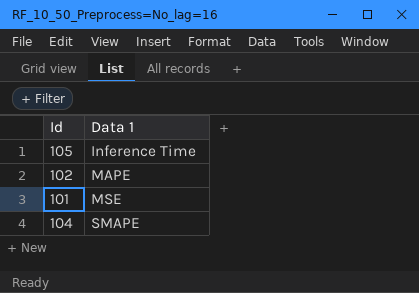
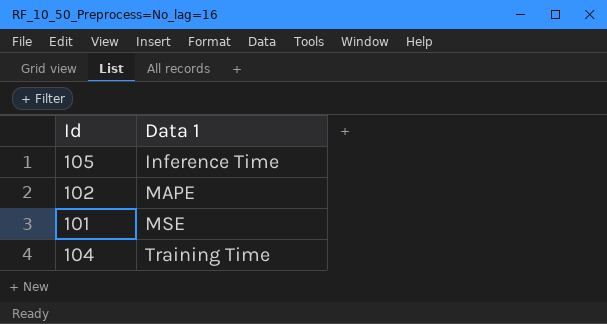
104 | Data 1: SMAPE -> Training Time

